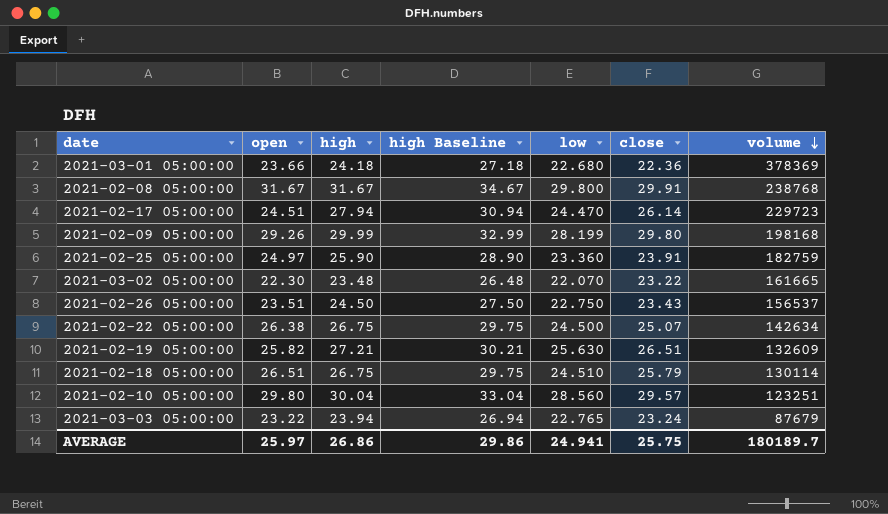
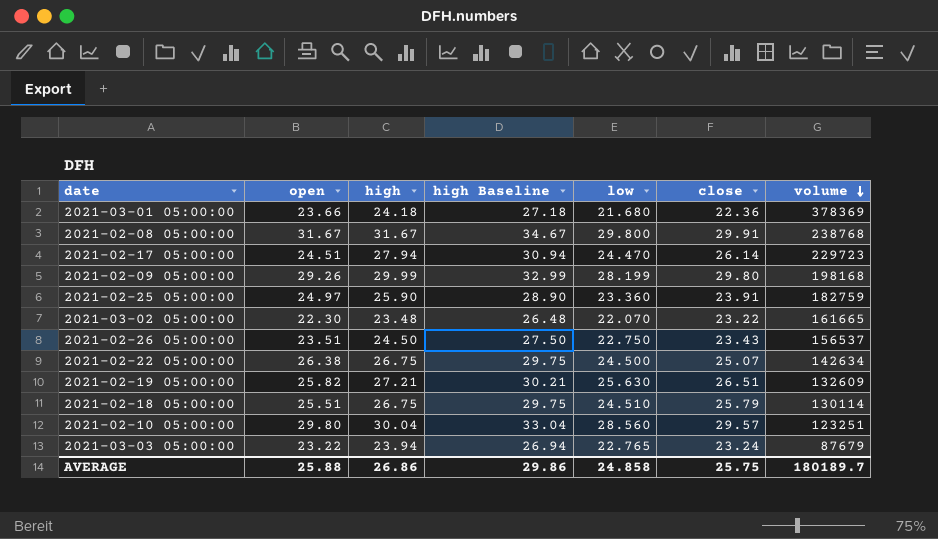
2021-03-01 05:00:00 | low: 22.680 -> 21.680
2021-02-18 05:00:00 | open: 26.51 -> 25.51
AVERAGE | open: 25.97 -> 25.88
AVERAGE | low: 24.941 -> 24.858

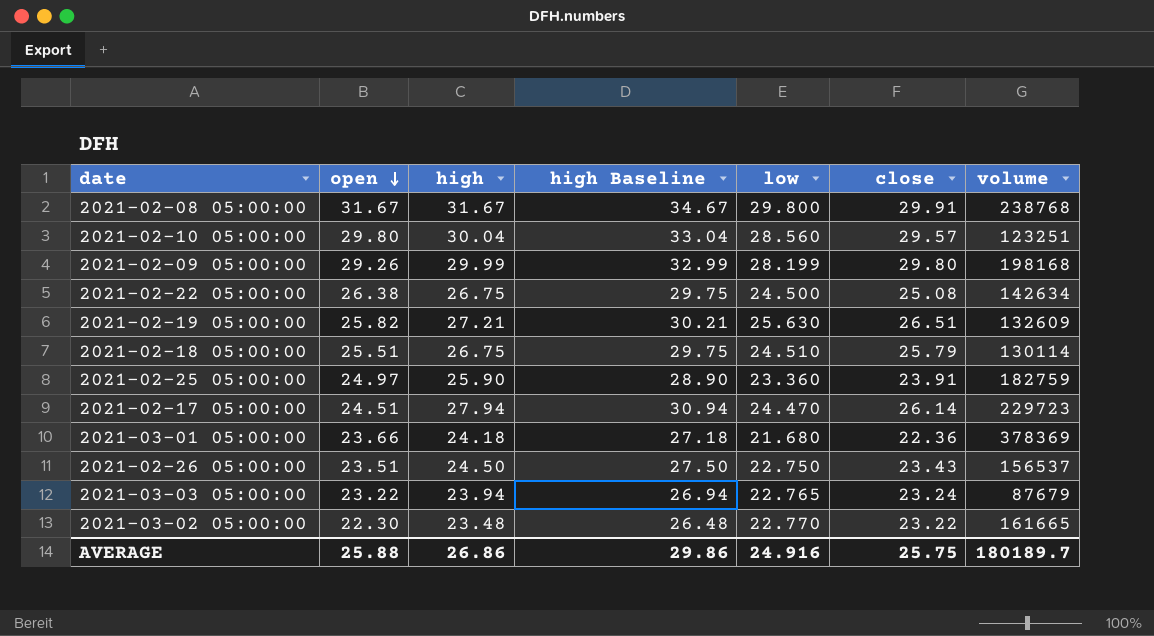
row order: volume descending -> open descending
2021-02-22 05:00:00 | close: 25.07 -> 25.08
2021-03-02 05:00:00 | low: 22.070 -> 22.770
AVERAGE | low: 24.858 -> 24.916

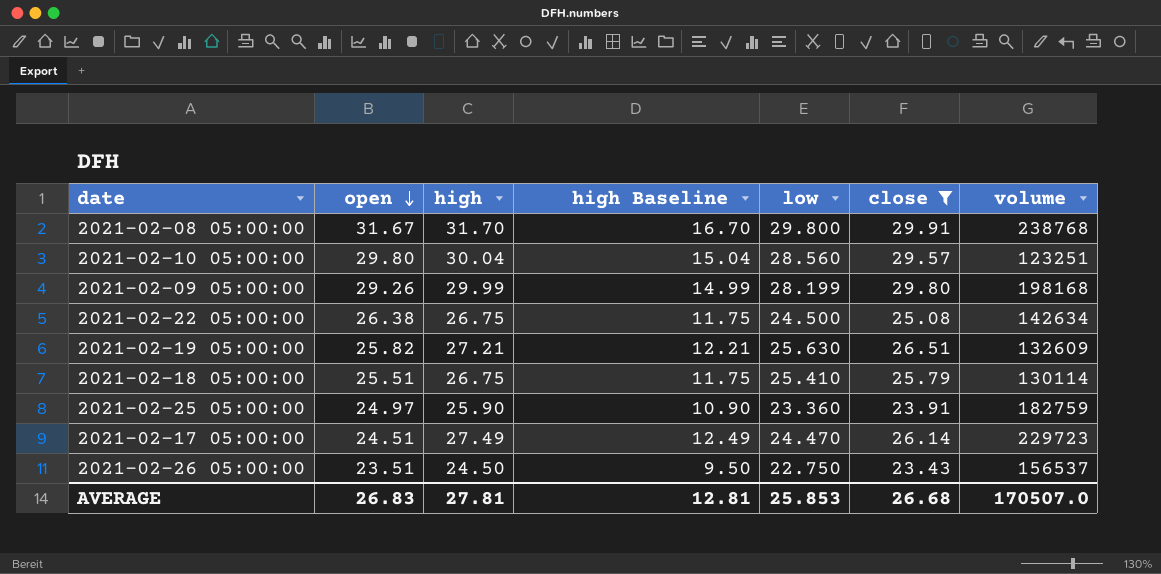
filter: none -> close >= 23.43
column high Baseline | formula: [high] + 3 -> [high] - 15
2021-02-08 05:00:00 | high: 31.67 -> 31.70
2021-02-18 05:00:00 | low: 24.510 -> 25.410
2021-02-17 05:00:00 | high: 27.94 -> 27.49
AVERAGE | open: 25.88 -> 26.83
AVERAGE | high: 26.86 -> 27.81
AVERAGE | high Baseline: 29.86 -> 12.81
AVERAGE | low: 24.916 -> 25.853
AVERAGE | close: 25.75 -> 26.68
AVERAGE | volume: 180189.7 -> 170507.0

